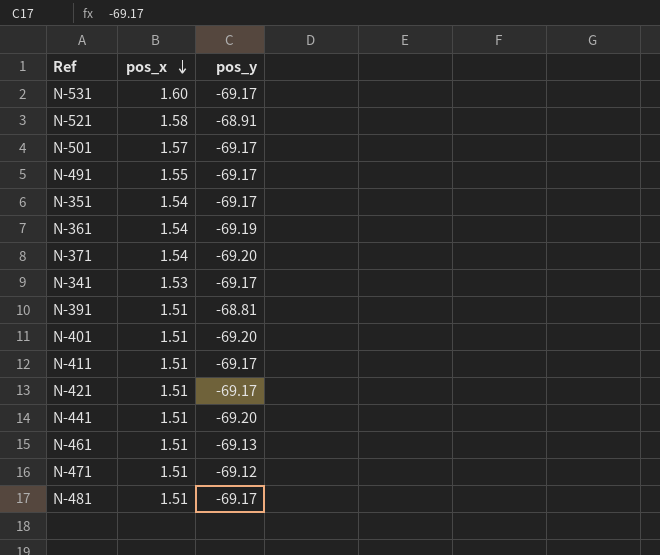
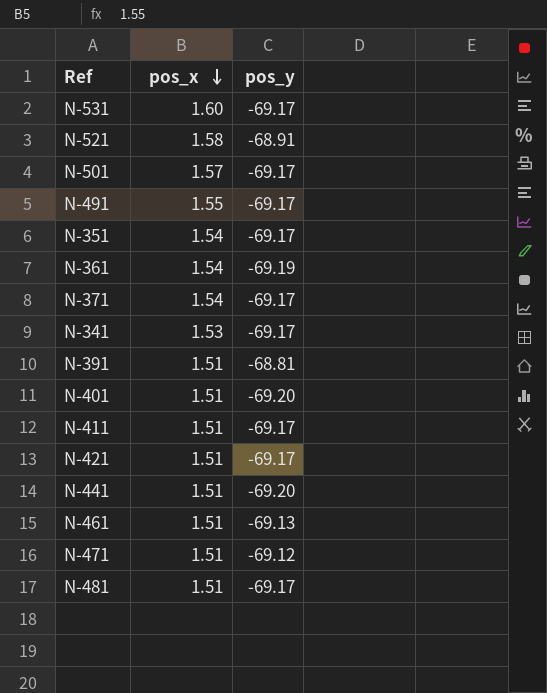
N-371 | pos_y: -69.20 -> -69.17

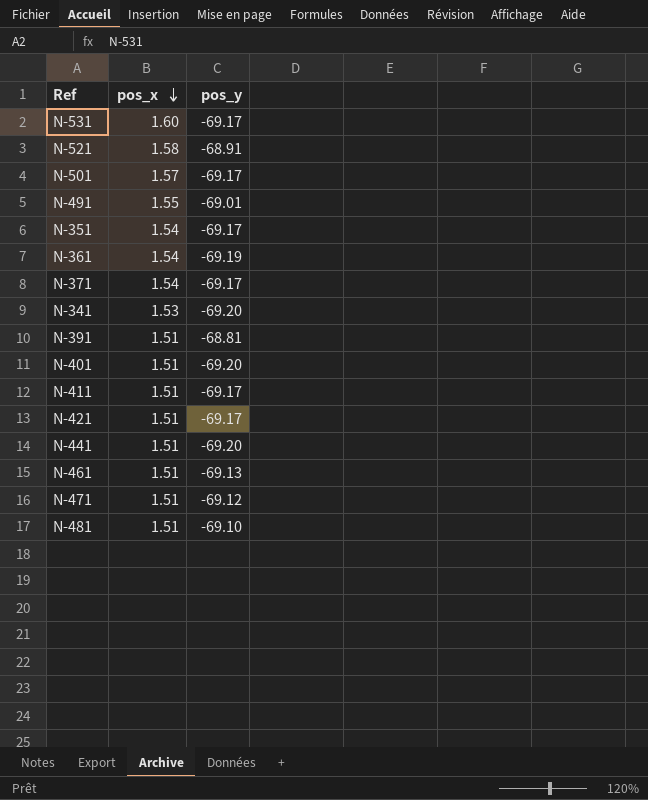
N-491 | pos_y: -69.17 -> -69.01
N-341 | pos_y: -69.17 -> -69.20
N-481 | pos_y: -69.17 -> -69.10

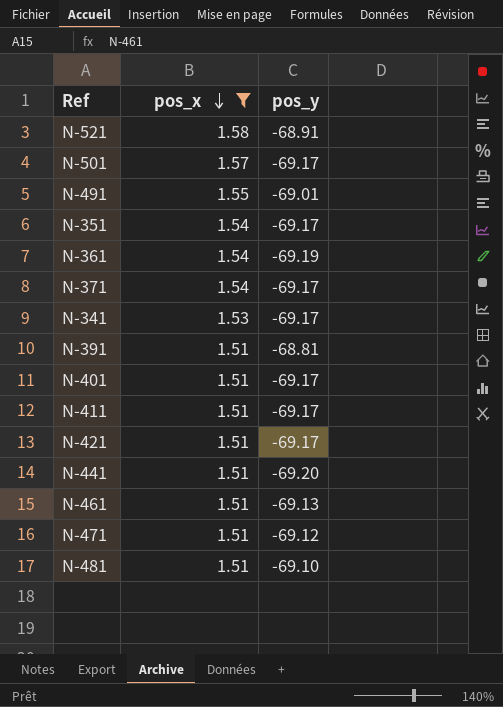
filter: none -> pos_x != 1.60
N-341 | pos_y: -69.20 -> -69.17
N-401 | pos_y: -69.20 -> -69.17

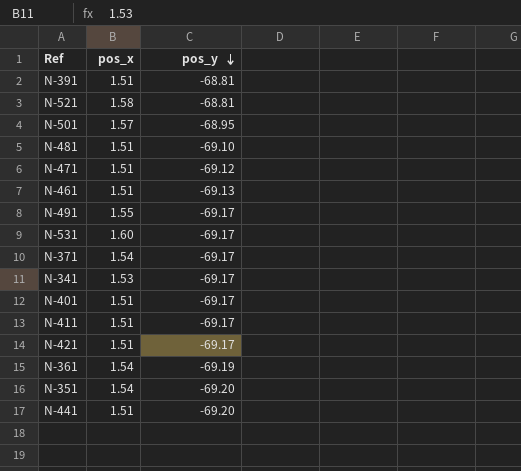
filter: pos_x != 1.60 -> none
row order: pos_x descending -> pos_y descending
N-521 | pos_y: -68.91 -> -68.81
N-501 | pos_y: -69.17 -> -68.95
N-491 | pos_y: -69.01 -> -69.17
N-351 | pos_y: -69.17 -> -69.20

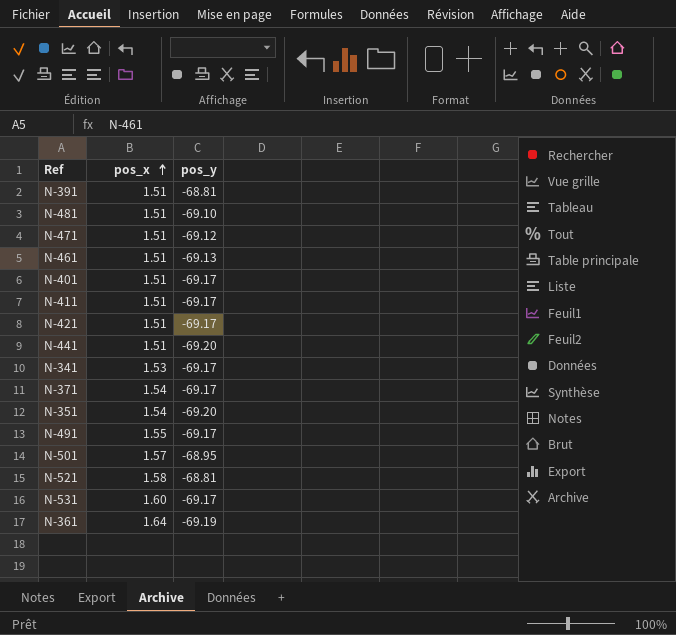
row order: pos_y descending -> pos_x ascending
N-361 | pos_x: 1.54 -> 1.64

